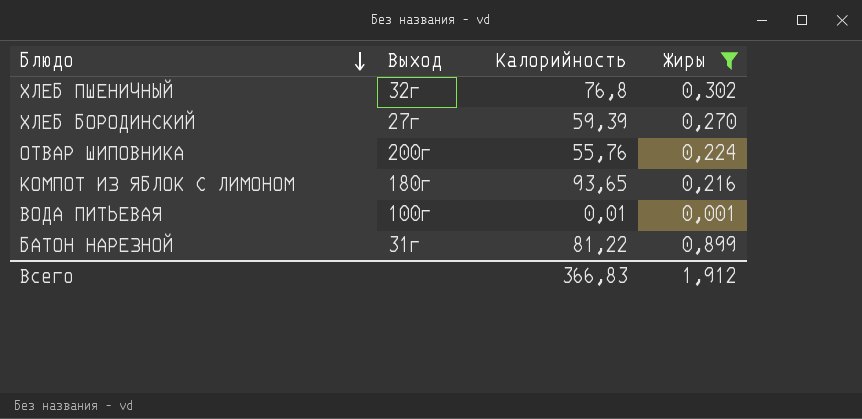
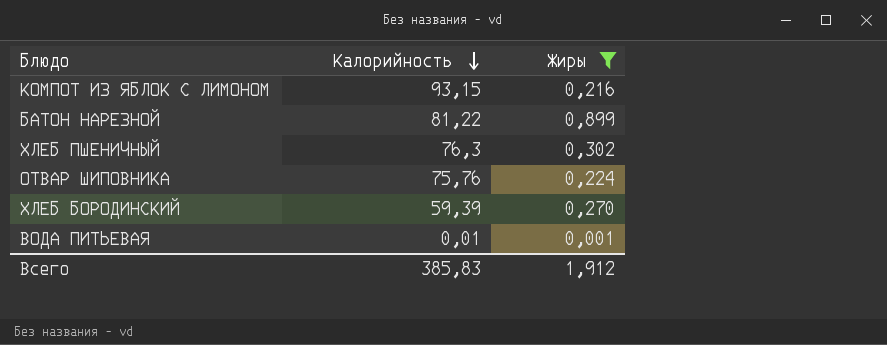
row order: Блюдо descending -> Калорийность descending
column Выход | position: 2 -> none
КОМПОТ ИЗ ЯБЛОК С ЛИМОНОМ | Калорийность: 93,65 -> 93,15
ХЛЕБ ПШЕНИЧНЫЙ | Калорийность: 76,8 -> 76,3
ОТВАР ШИПОВНИКА | Калорийность: 55,76 -> 75,76
Всего | Калорийность: 366,83 -> 385,83

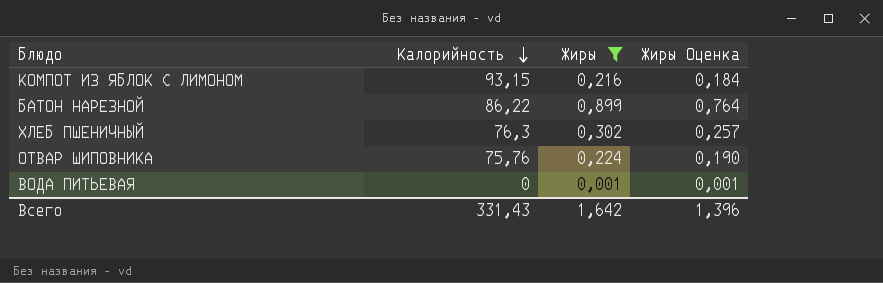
column Жиры Оценка | formula: none -> [Жиры] * 0,85
row ХЛЕБ БОРОДИНСКИЙ: 59,39 | 0,270 -> none
БАТОН НАРЕЗНОЙ | Калорийность: 81,22 -> 86,22
ВОДА ПИТЬЕВАЯ | Калорийность: 0,01 -> 0
Всего | Калорийность: 385,83 -> 331,43
Всего | Жиры: 1,912 -> 1,642

